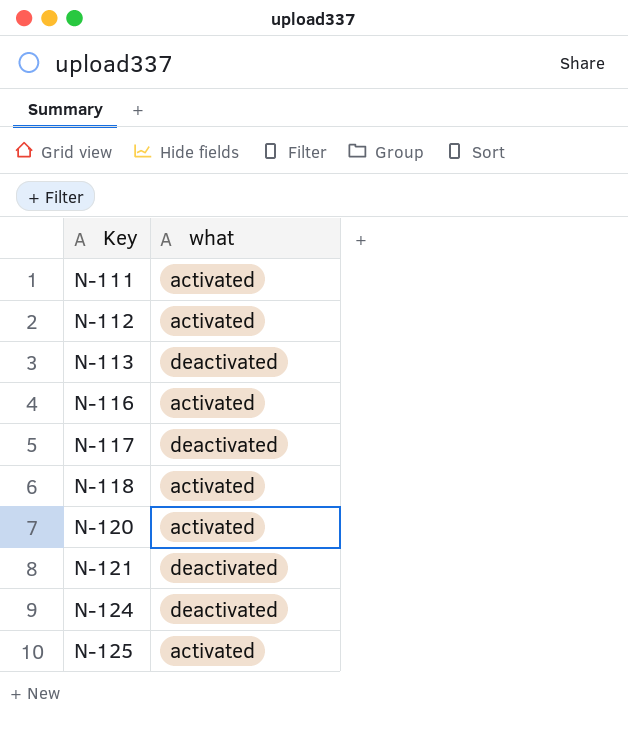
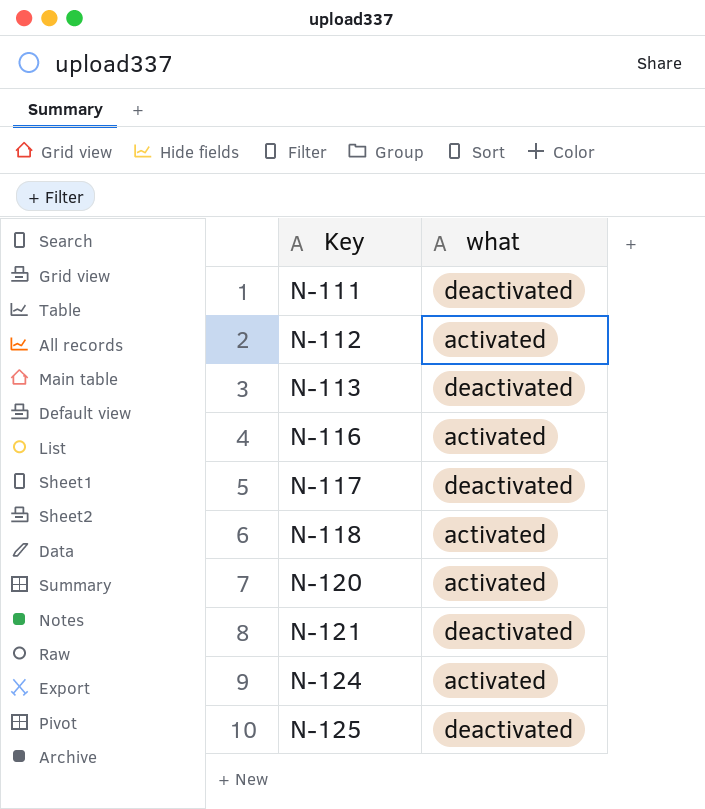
N-111 | what: activated -> deactivated
N-124 | what: deactivated -> activated
N-125 | what: activated -> deactivated

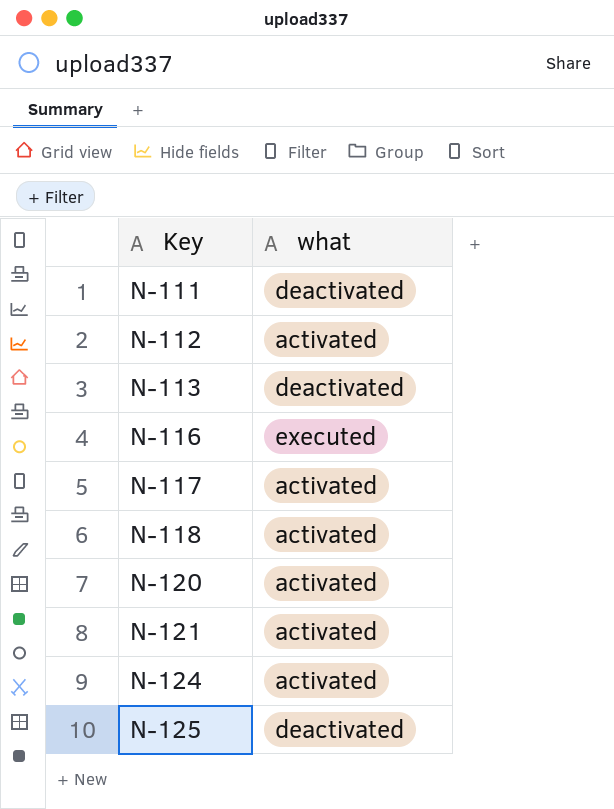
N-116 | what: activated -> executed
N-117 | what: deactivated -> activated
N-121 | what: deactivated -> activated

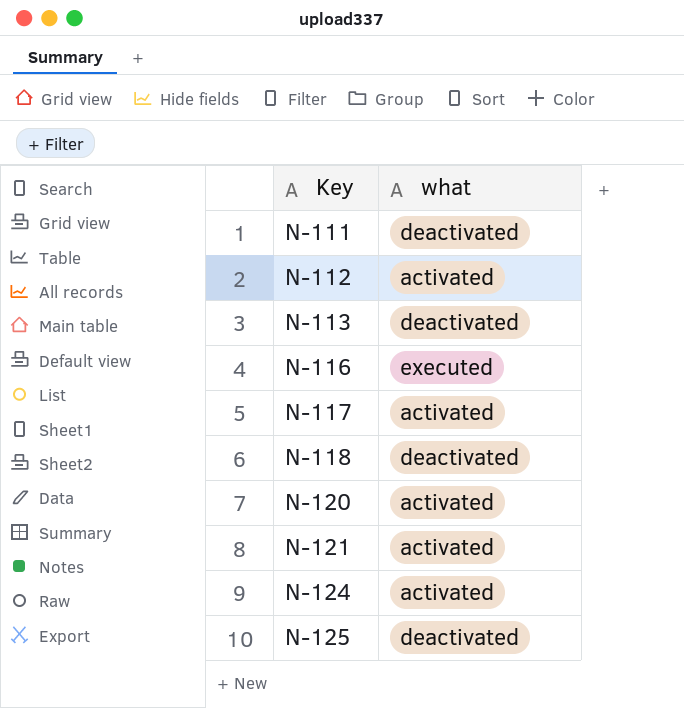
N-118 | what: activated -> deactivated

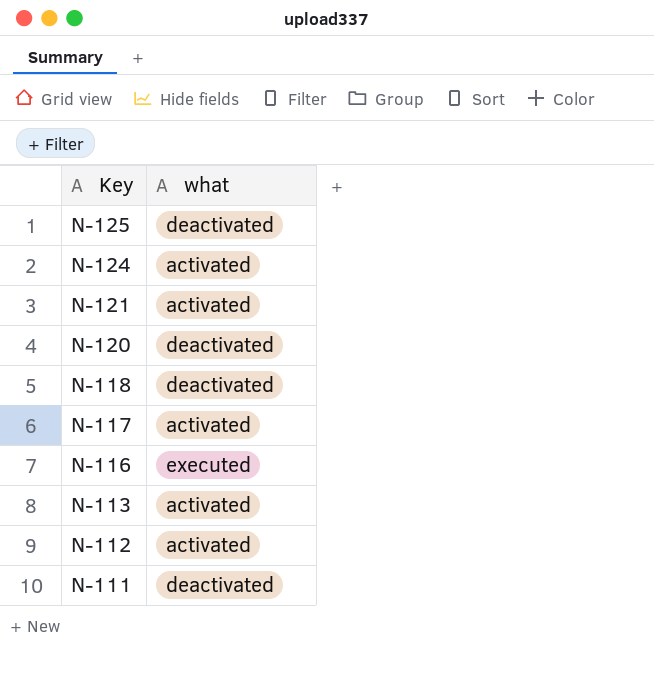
row order: Key ascending -> Key descending
N-120 | what: activated -> deactivated
N-113 | what: deactivated -> activated

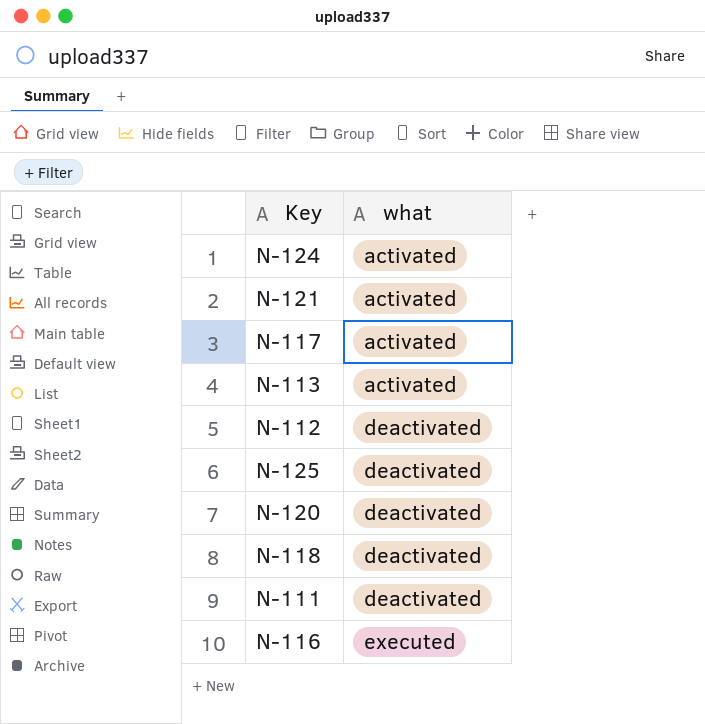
row order: Key descending -> what ascending
N-112 | what: activated -> deactivated

